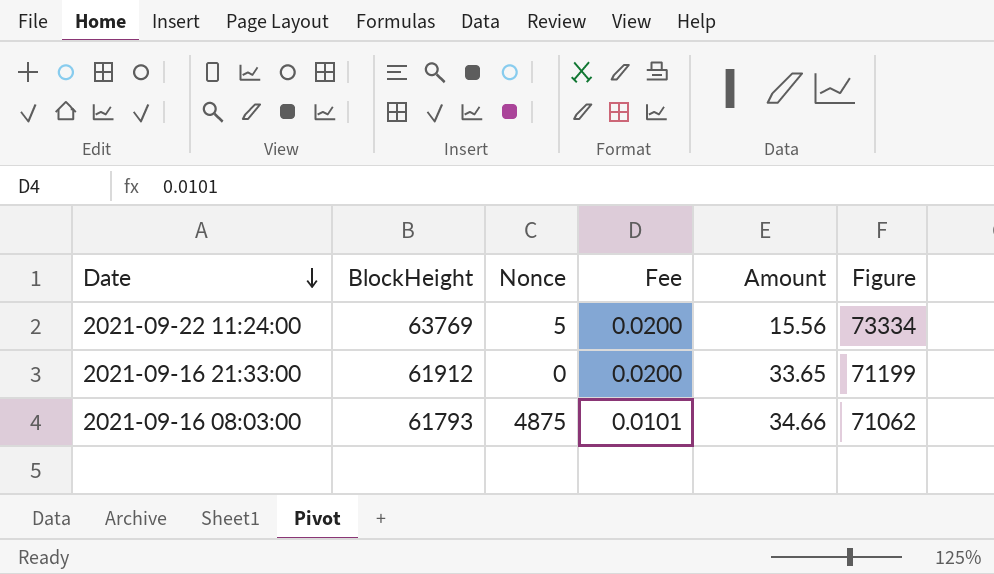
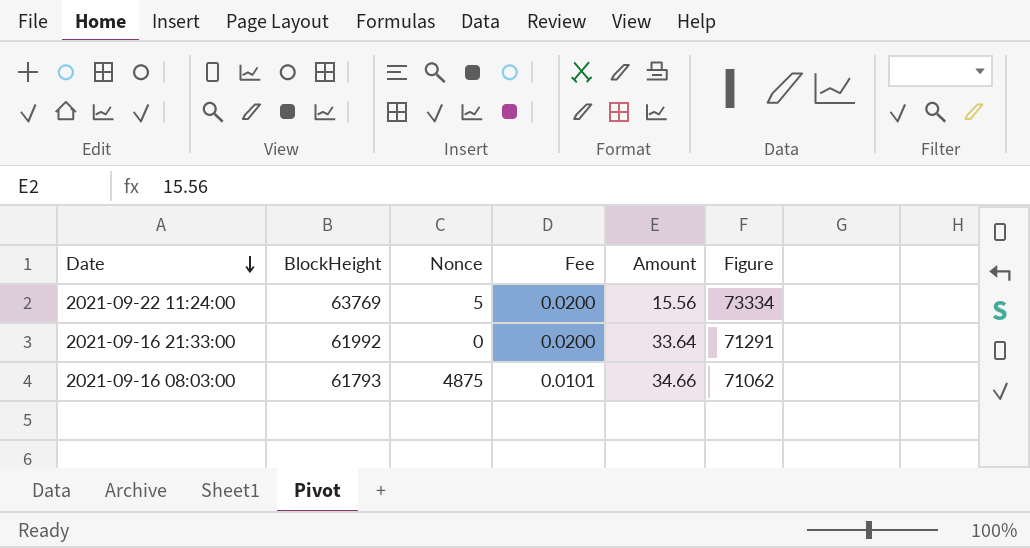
2021-09-16 21:33:00 | BlockHeight: 61912 -> 61992
2021-09-16 21:33:00 | Amount: 33.65 -> 33.64
2021-09-16 21:33:00 | Figure: 71199 -> 71291

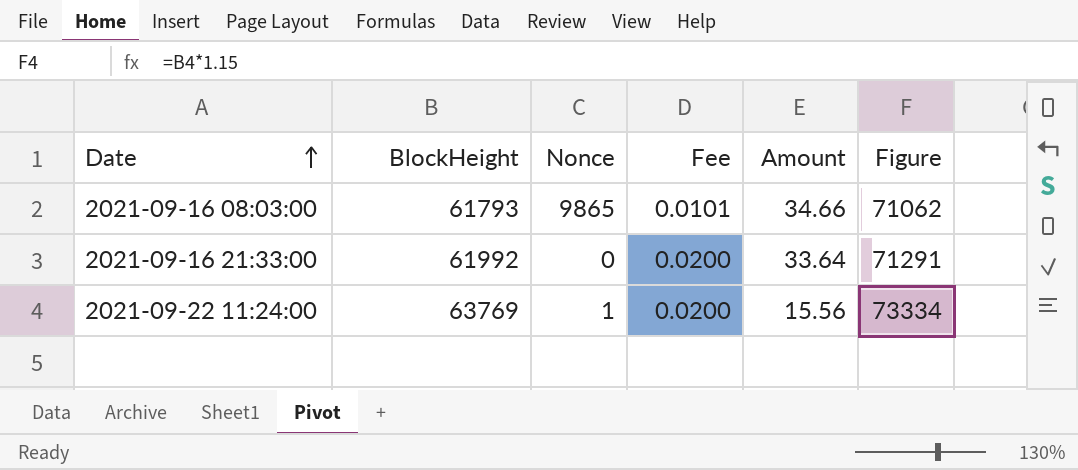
row order: Date descending -> Date ascending
2021-09-16 08:03:00 | Nonce: 4875 -> 9865
2021-09-22 11:24:00 | Nonce: 5 -> 1

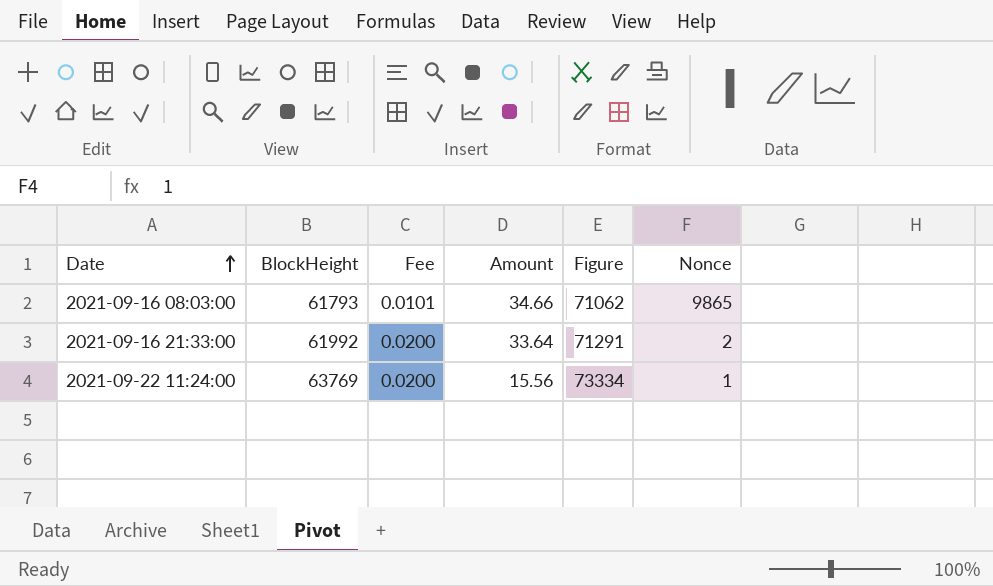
column Nonce | position: 3 -> 6
2021-09-16 21:33:00 | Nonce: 0 -> 2

